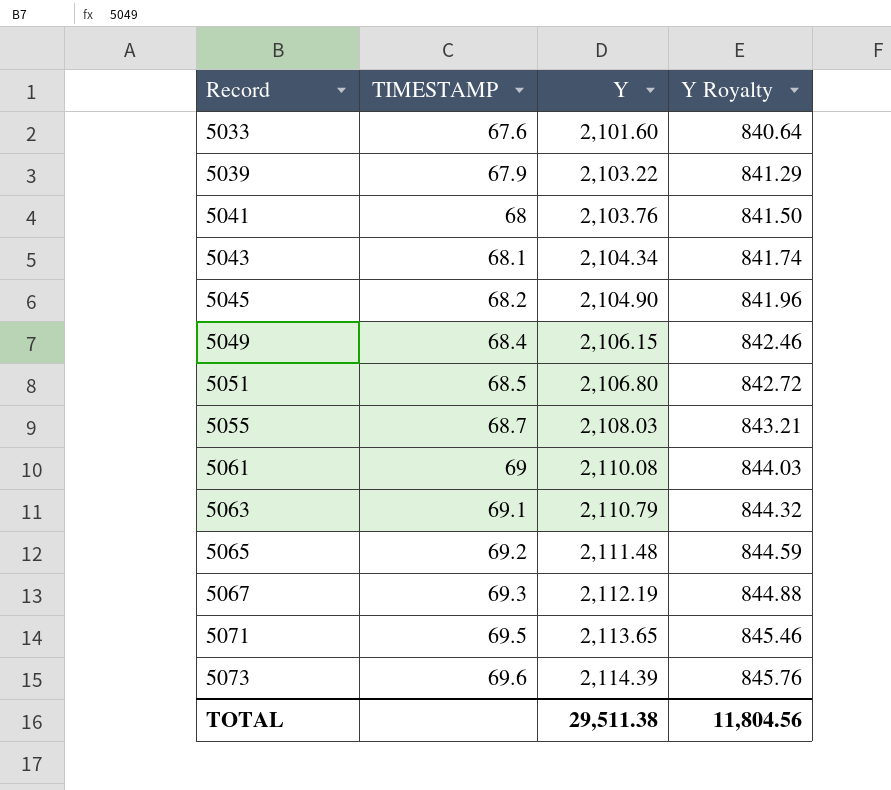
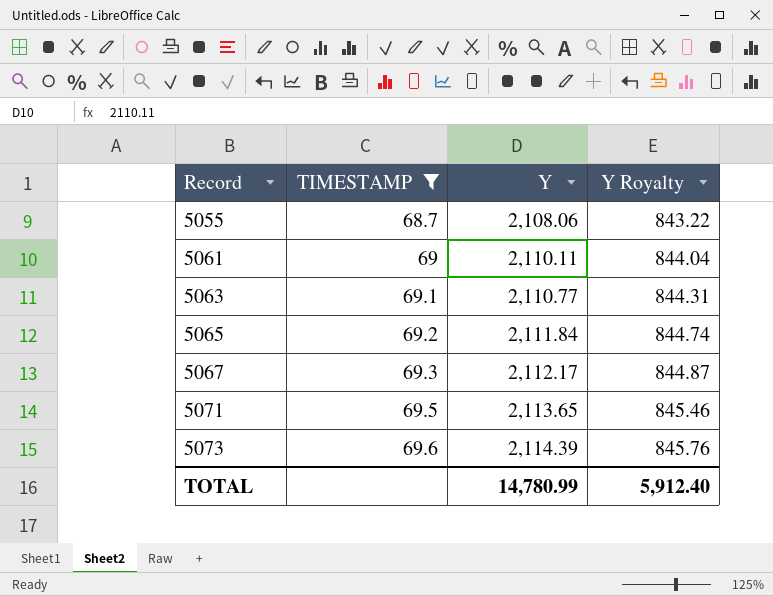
filter: none -> TIMESTAMP >= 68.7
5055 | Y: 2,108.03 -> 2,108.06
5055 | Y Royalty: 843.21 -> 843.22
5061 | Y: 2,110.08 -> 2,110.11
5061 | Y Royalty: 844.03 -> 844.04
5063 | Y: 2,110.79 -> 2,110.77
5063 | Y Royalty: 844.32 -> 844.31
5065 | Y: 2,111.48 -> 2,111.84
5065 | Y Royalty: 844.59 -> 844.74
5067 | Y: 2,112.19 -> 2,112.17
5067 | Y Royalty: 844.88 -> 844.87
TOTAL | Y: 29,511.38 -> 14,780.99
TOTAL | Y Royalty: 11,804.56 -> 5,912.40

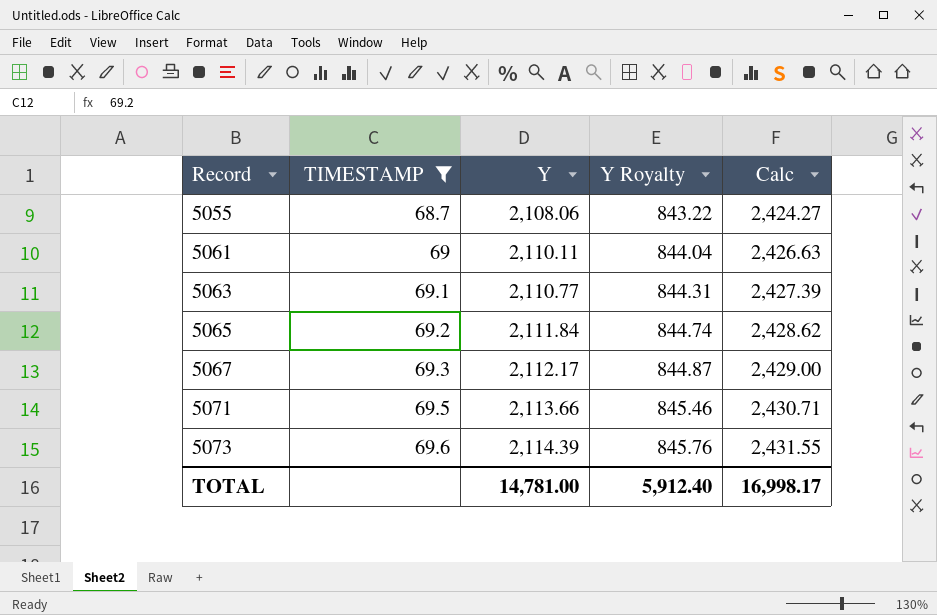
column Calc | formula: none -> [Y] * 1.15
5071 | Y: 2,113.65 -> 2,113.66
TOTAL | Y: 14,780.99 -> 14,781.00

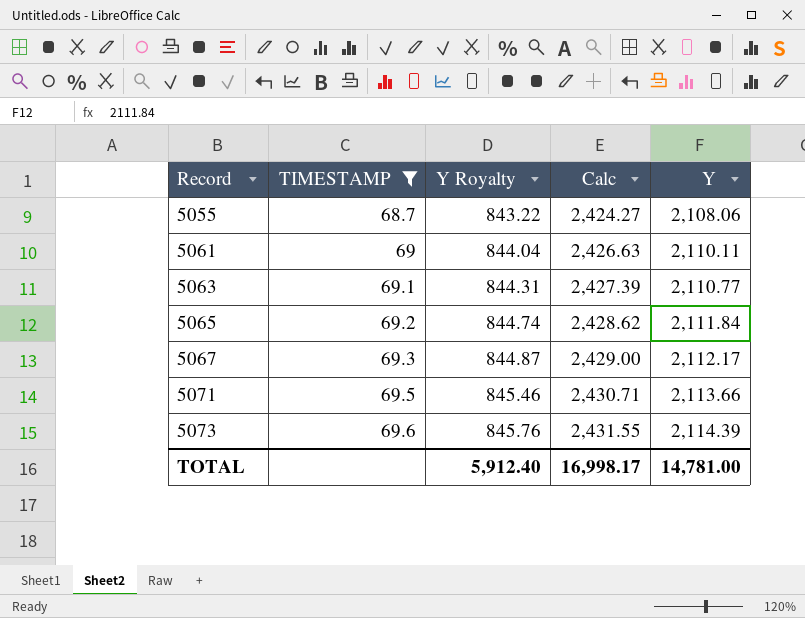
column Y | position: 3 -> 5

